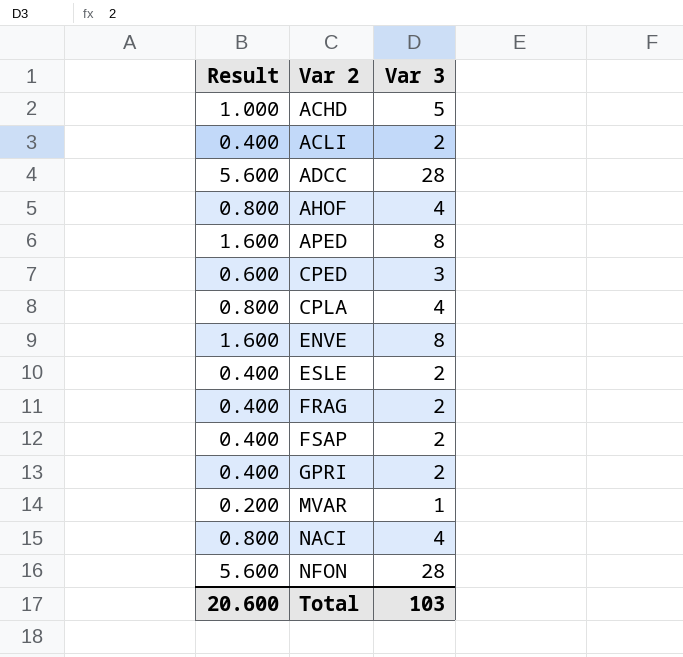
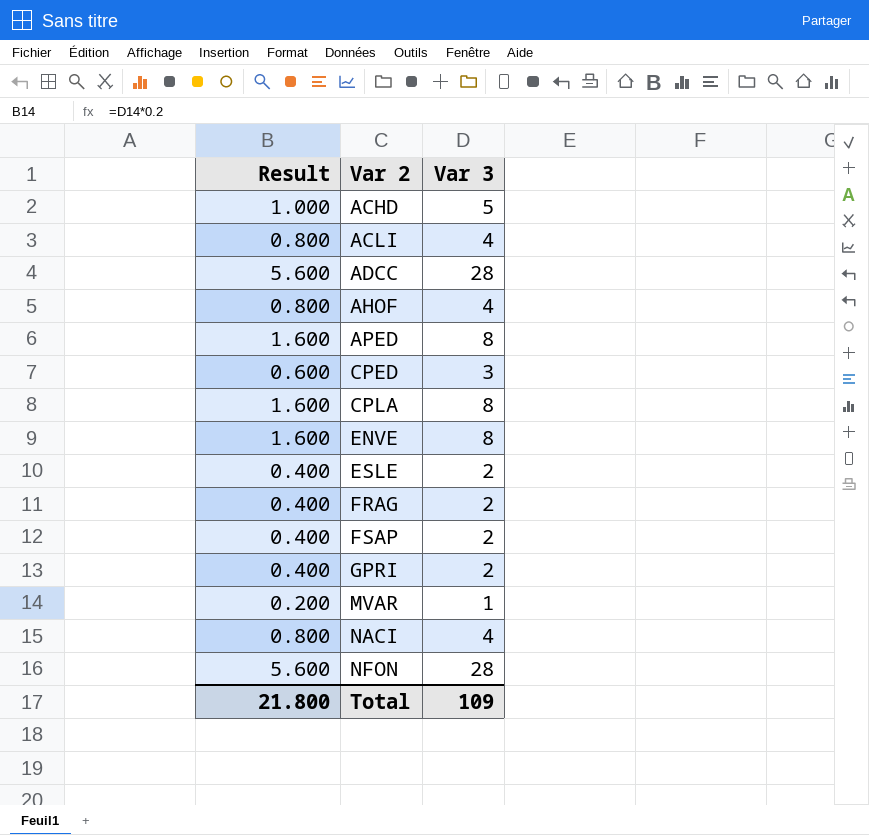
ACLI | Result: 0.400 -> 0.800
ACLI | Var 3: 2 -> 4
CPLA | Result: 0.800 -> 1.600
CPLA | Var 3: 4 -> 8
Total | Result: 20.600 -> 21.800
Total | Var 3: 103 -> 109

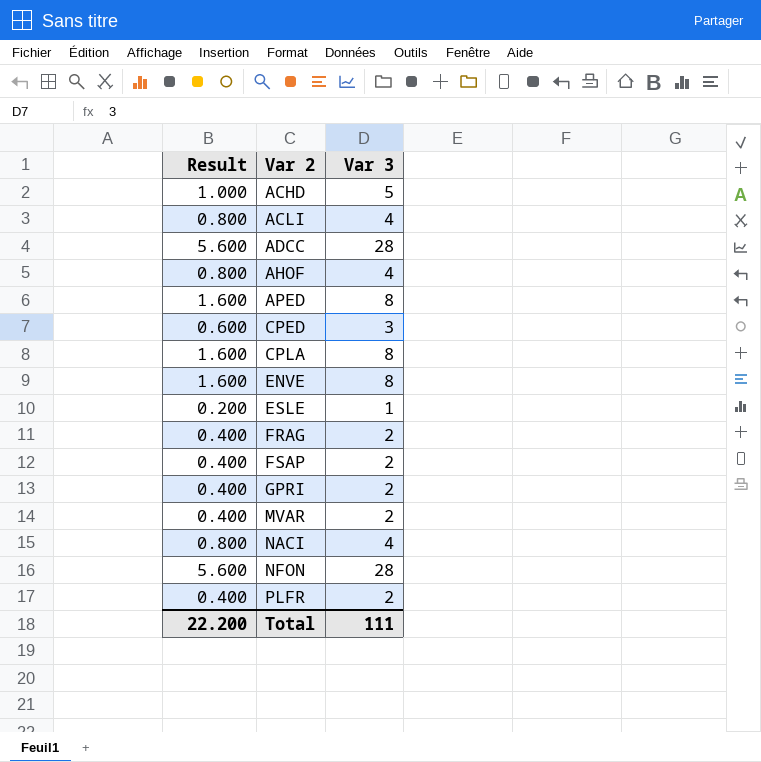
ESLE | Result: 0.400 -> 0.200
ESLE | Var 3: 2 -> 1
MVAR | Result: 0.200 -> 0.400
MVAR | Var 3: 1 -> 2
row PLFR: none -> 0.400 | 2
Total | Result: 21.800 -> 22.200
Total | Var 3: 109 -> 111

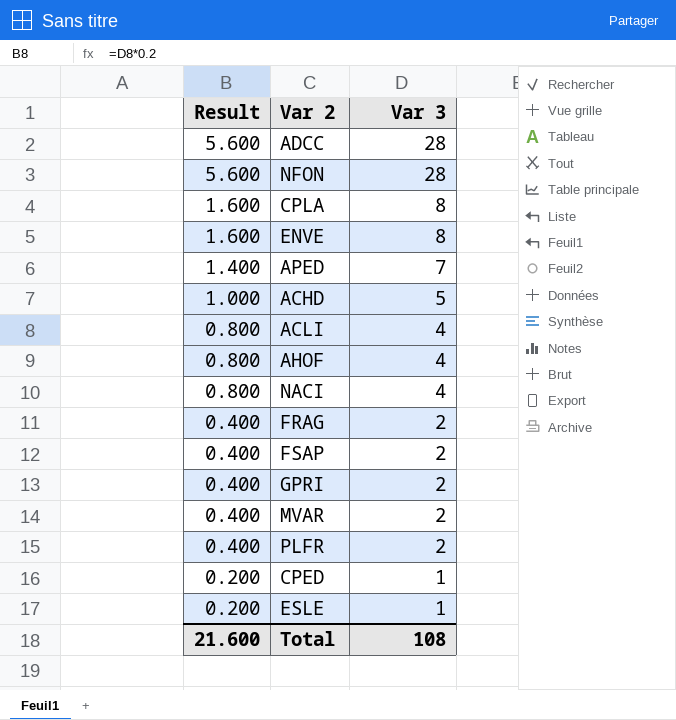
row order: Var 2 ascending -> Result descending
APED | Result: 1.600 -> 1.400
APED | Var 3: 8 -> 7
CPED | Result: 0.600 -> 0.200
CPED | Var 3: 3 -> 1
Total | Result: 22.200 -> 21.600
Total | Var 3: 111 -> 108

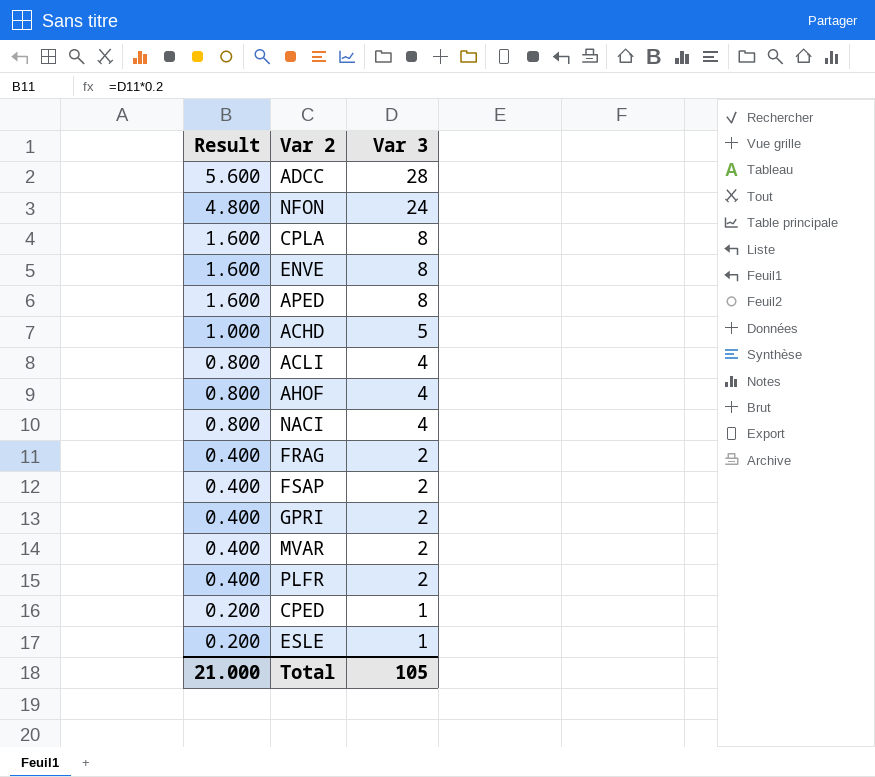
NFON | Result: 5.600 -> 4.800
NFON | Var 3: 28 -> 24
APED | Result: 1.400 -> 1.600
APED | Var 3: 7 -> 8
Total | Result: 21.600 -> 21.000
Total | Var 3: 108 -> 105

